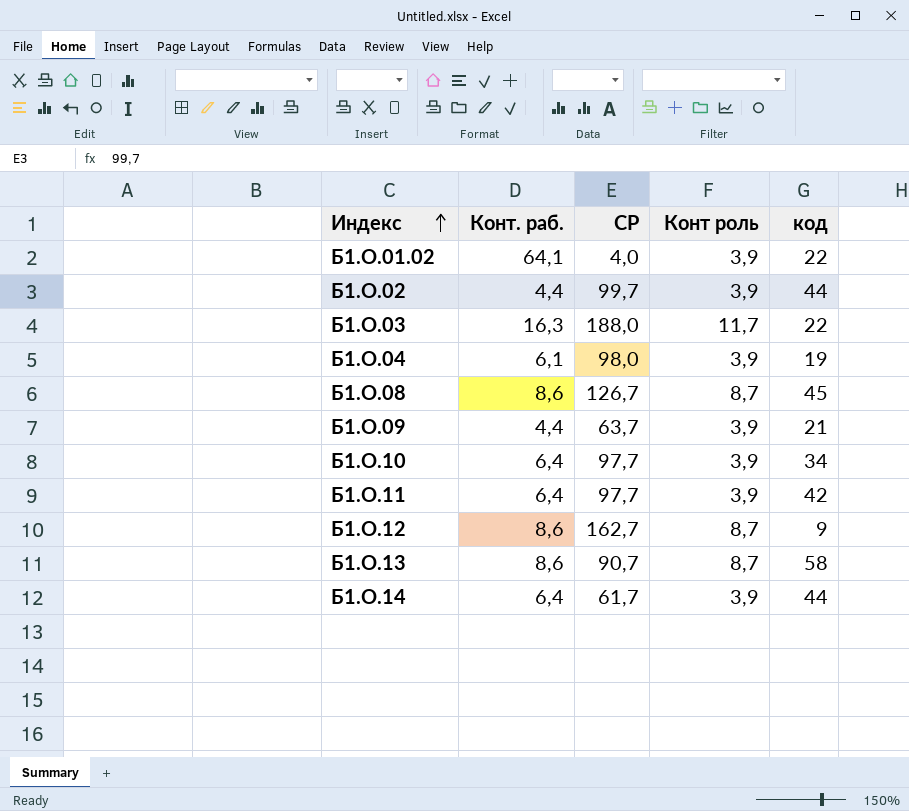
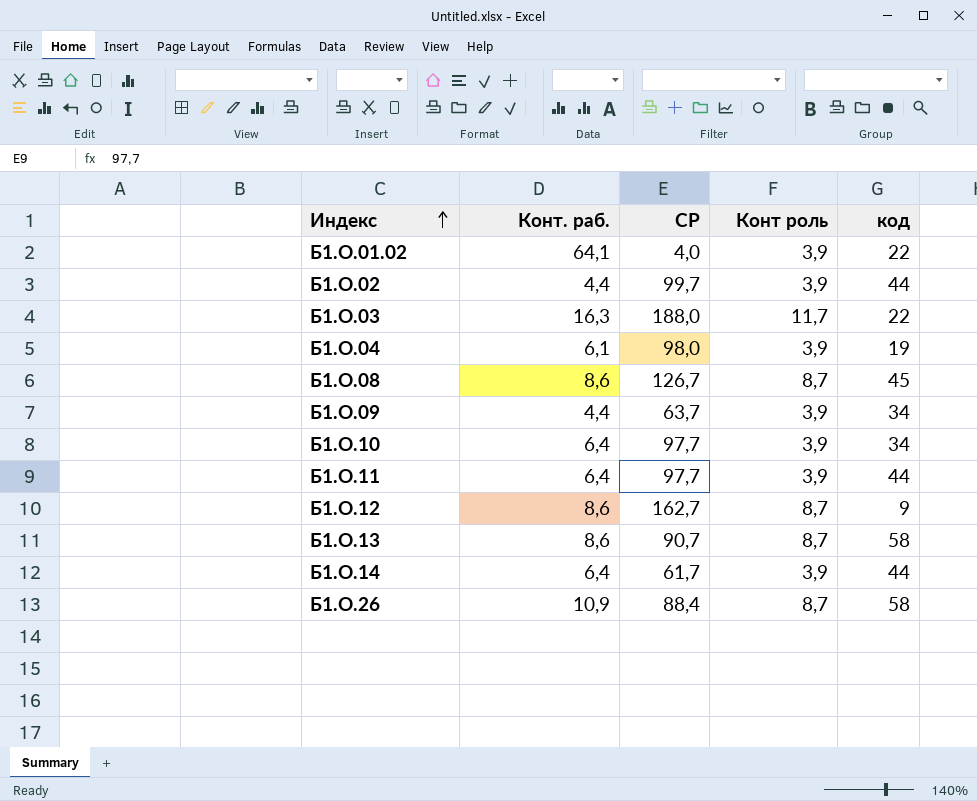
Б1.О.09 | код: 21 -> 34
Б1.О.11 | код: 42 -> 44
row Б1.О.26: none -> 10,9 | 88,4 | 8,7 | 58

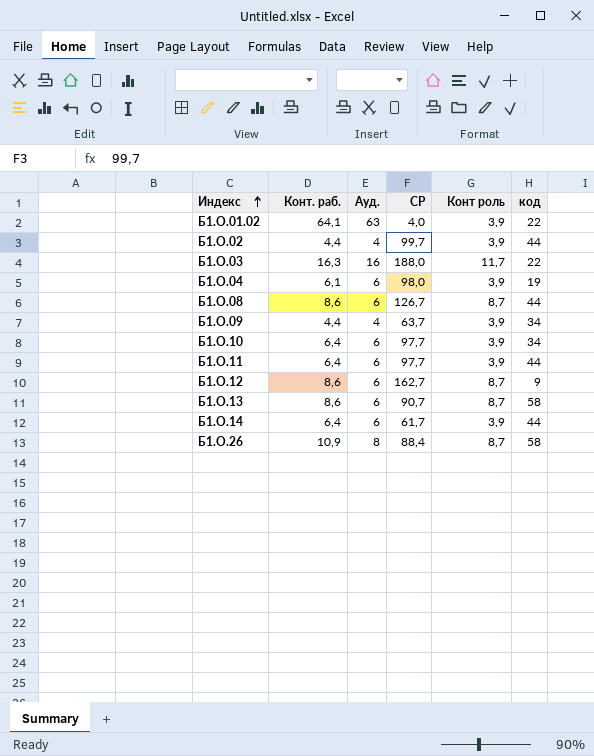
column Ауд. | position: none -> 3
Б1.О.08 | код: 45 -> 44

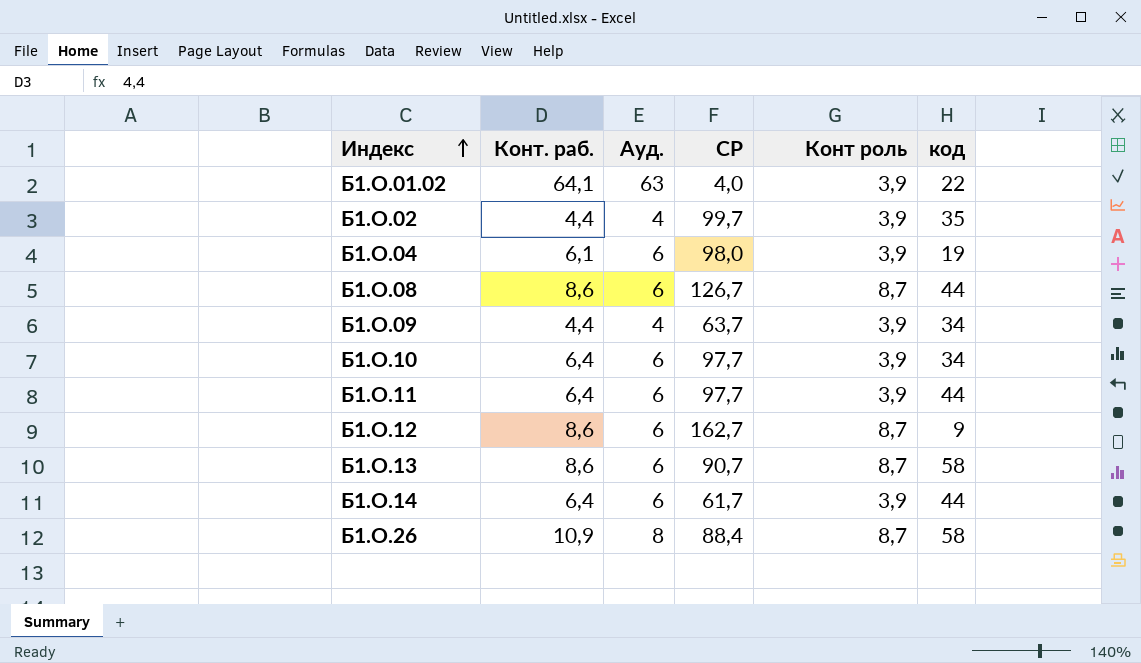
row Б1.О.03: 16,3 | 16 | 188,0 | 11,7 | 22 -> none
Б1.О.02 | код: 44 -> 35

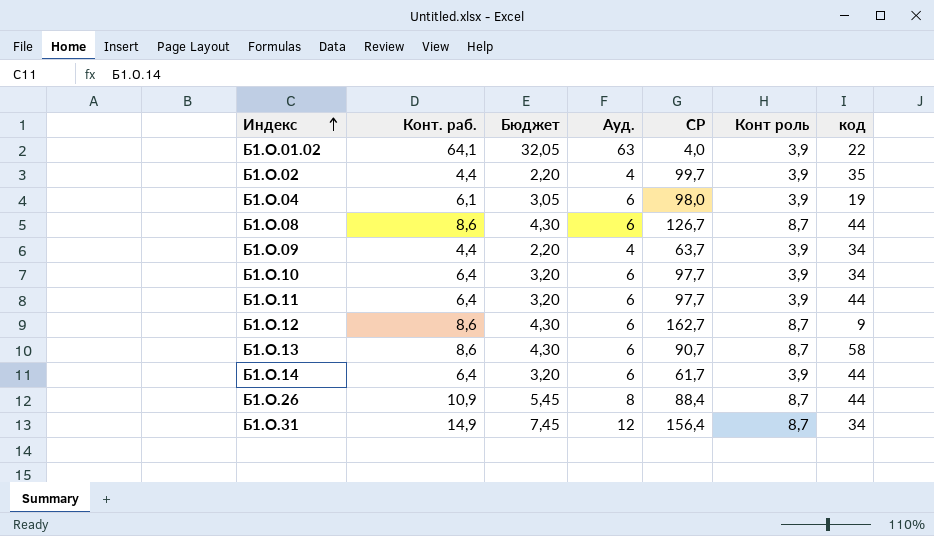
column Бюджет | formula: none -> [Конт. раб.] * 0,5
Б1.О.26 | код: 58 -> 44
row Б1.О.31: none -> 14,9 | 7,45 | 12 | 156,4 | 8,7 | 34

